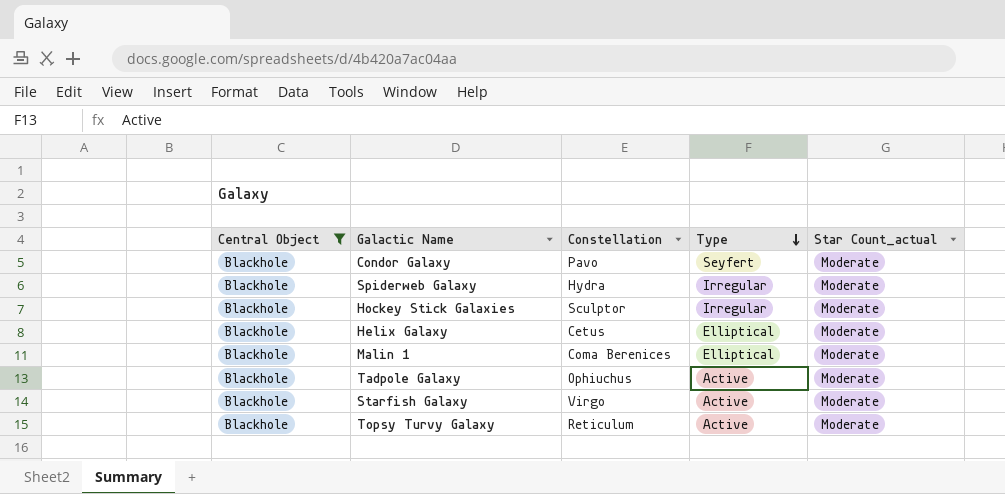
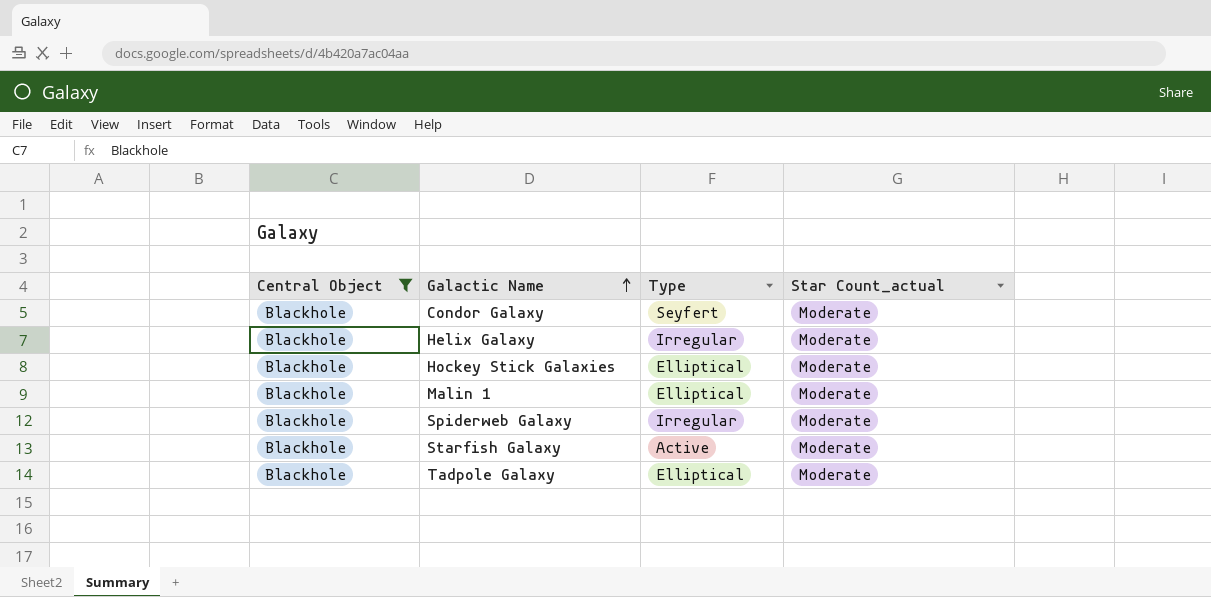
row order: Type descending -> Galactic Name ascending
column Constellation | position: 3 -> none
row Topsy Turvy Galaxy: Blackhole | Reticulum | Active | Moderate -> none
Helix Galaxy | Type: Elliptical -> Irregular
Hockey Stick Galaxies | Type: Irregular -> Elliptical
Tadpole Galaxy | Type: Active -> Elliptical

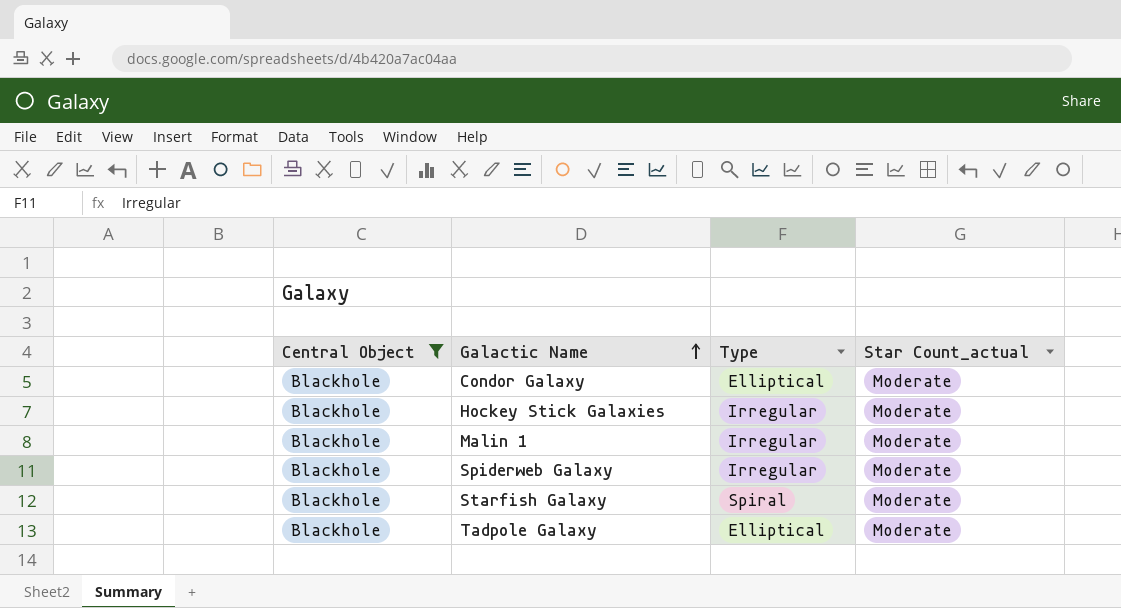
row Helix Galaxy: Blackhole | Irregular | Moderate -> none
Condor Galaxy | Type: Seyfert -> Elliptical
Hockey Stick Galaxies | Type: Elliptical -> Irregular
Malin 1 | Type: Elliptical -> Irregular
Starfish Galaxy | Type: Active -> Spiral

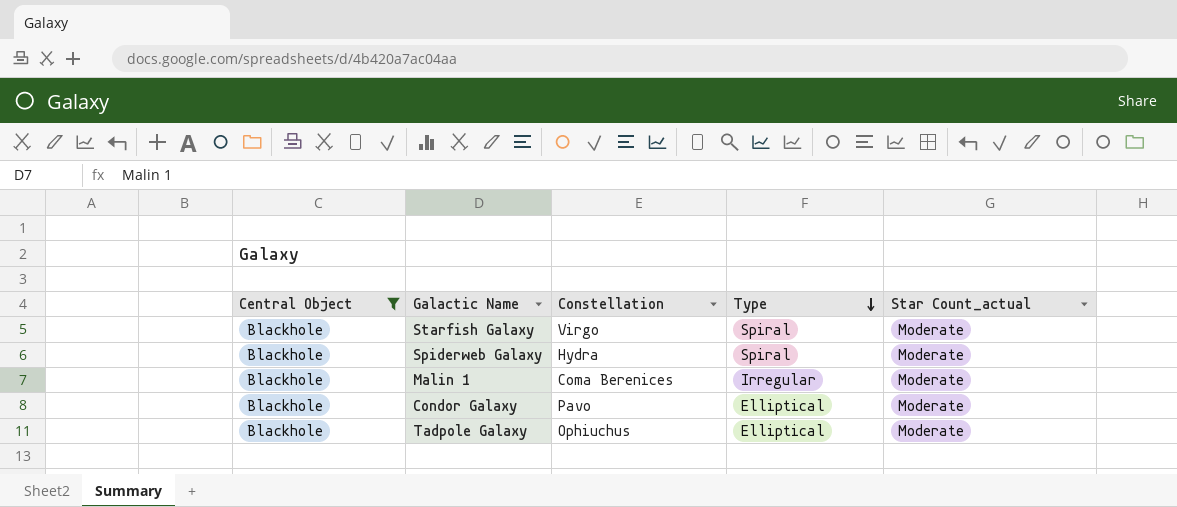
row order: Galactic Name ascending -> Type descending
column Constellation | position: none -> 3
row Hockey Stick Galaxies: Blackhole | Irregular | Moderate -> none
Spiderweb Galaxy | Type: Irregular -> Spiral

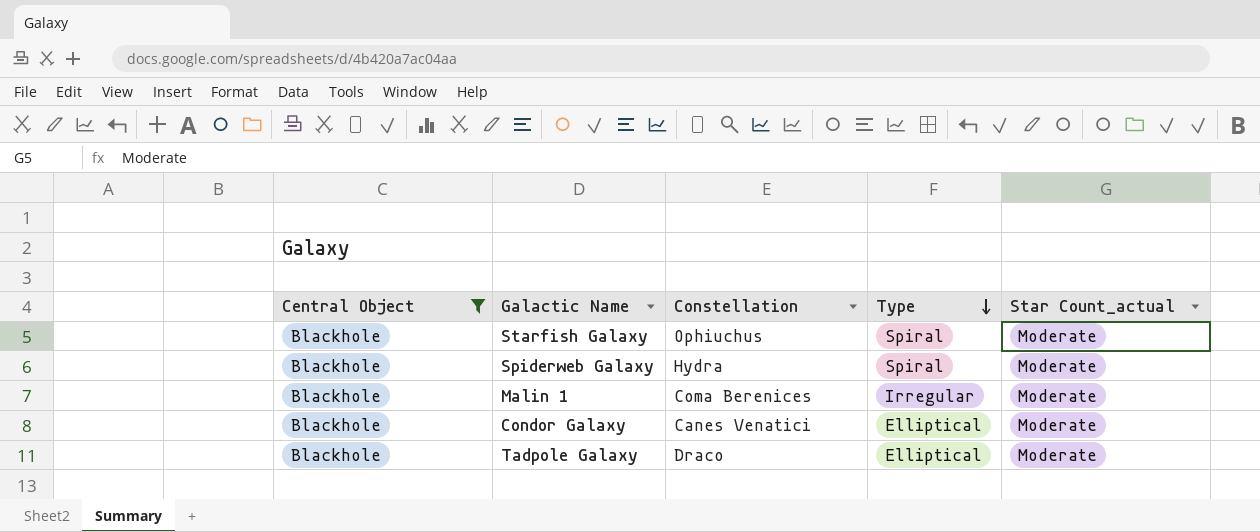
Starfish Galaxy | Constellation: Virgo -> Ophiuchus
Condor Galaxy | Constellation: Pavo -> Canes Venatici
Tadpole Galaxy | Constellation: Ophiuchus -> Draco

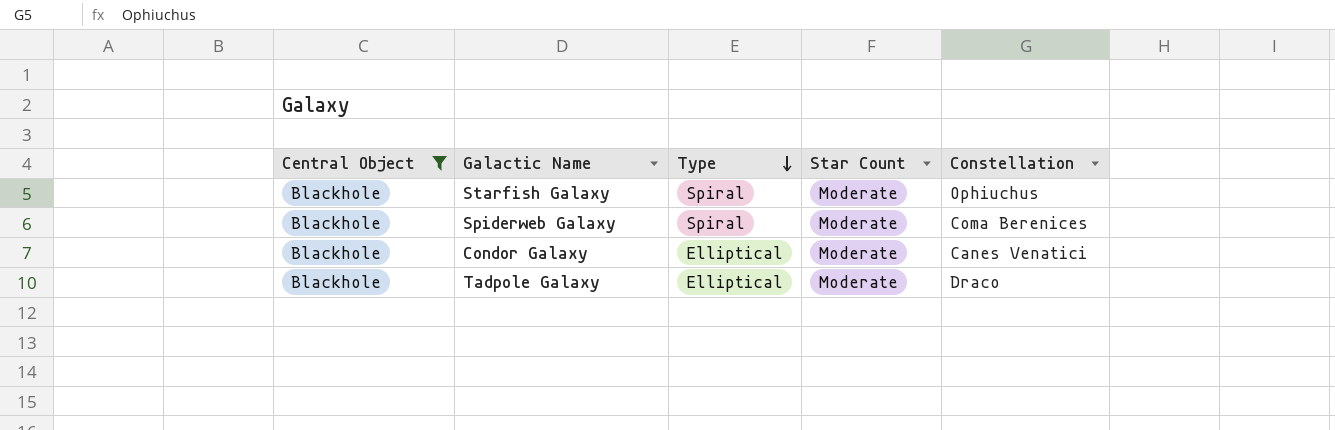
column name: Star Count_actual -> Star Count
column Constellation | position: 3 -> 5
row Malin 1: Blackhole | Coma Berenices | Irregular | Moderate -> none
Spiderweb Galaxy | Constellation: Hydra -> Coma Berenices

